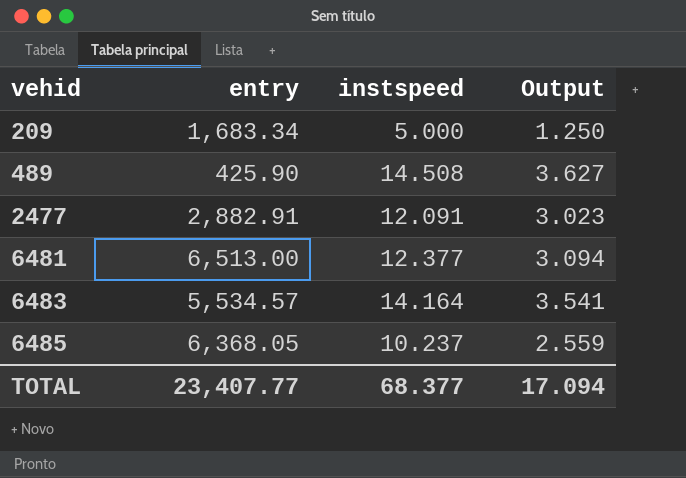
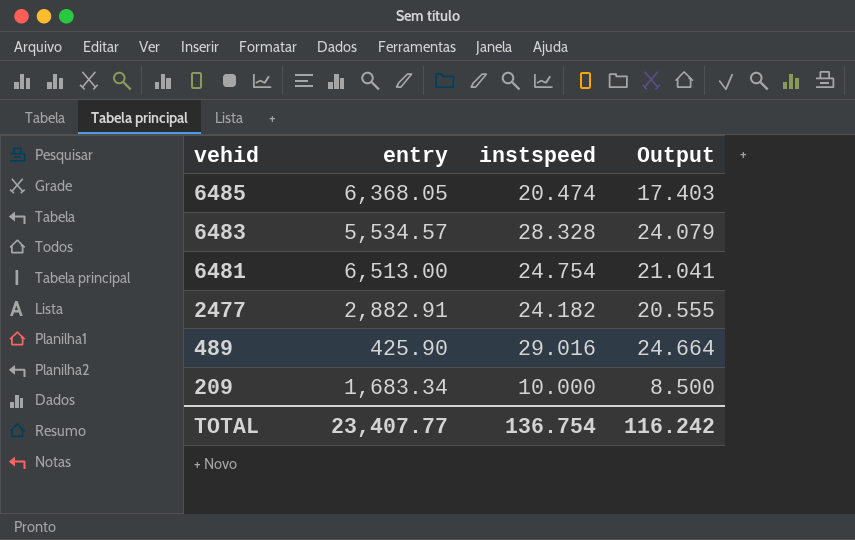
row order: vehid ascending -> vehid descending
column Output | formula: [instspeed] * 0.25 -> [instspeed] * 0.85
6485 | instspeed: 10.237 -> 20.474
6483 | instspeed: 14.164 -> 28.328
6481 | instspeed: 12.377 -> 24.754
2477 | instspeed: 12.091 -> 24.182
489 | instspeed: 14.508 -> 29.016
209 | instspeed: 5.000 -> 10.000
TOTAL | instspeed: 68.377 -> 136.754
TOTAL | Output: 17.094 -> 116.242

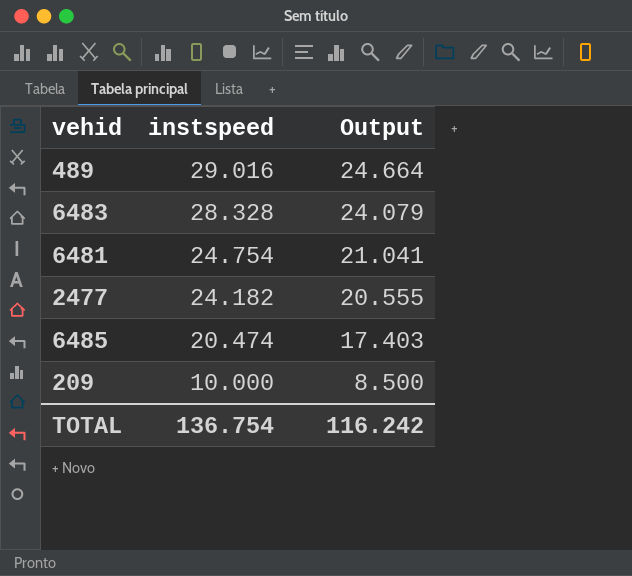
row order: vehid descending -> instspeed descending
column entry | position: 2 -> none

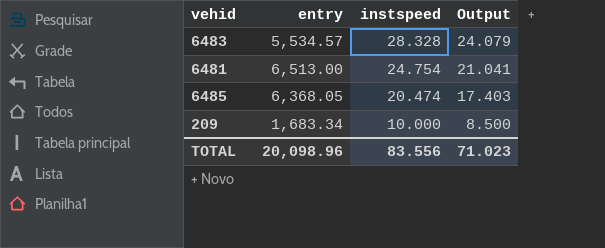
column entry | position: none -> 2
row 489: 29.016 | 24.664 -> none
row 2477: 24.182 | 20.555 -> none
TOTAL | instspeed: 136.754 -> 83.556
TOTAL | Output: 116.242 -> 71.023

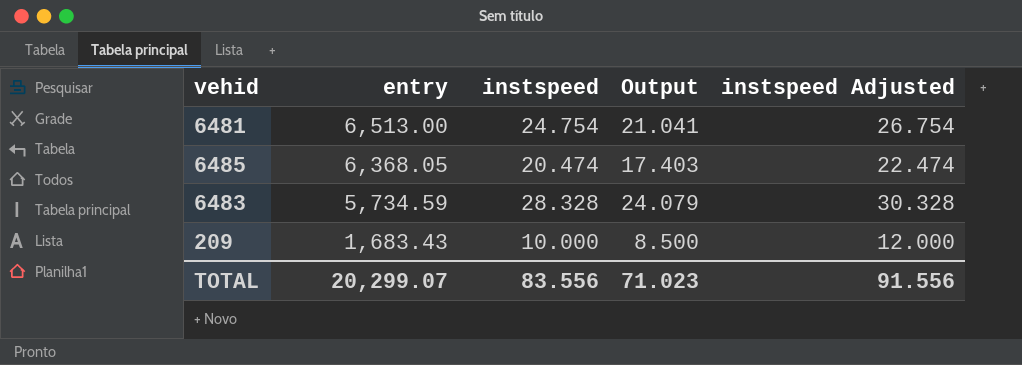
row order: instspeed descending -> entry descending
column instspeed Adjusted | formula: none -> [instspeed] + 2
6483 | entry: 5,534.57 -> 5,734.59
209 | entry: 1,683.34 -> 1,683.43
TOTAL | entry: 20,098.96 -> 20,299.07

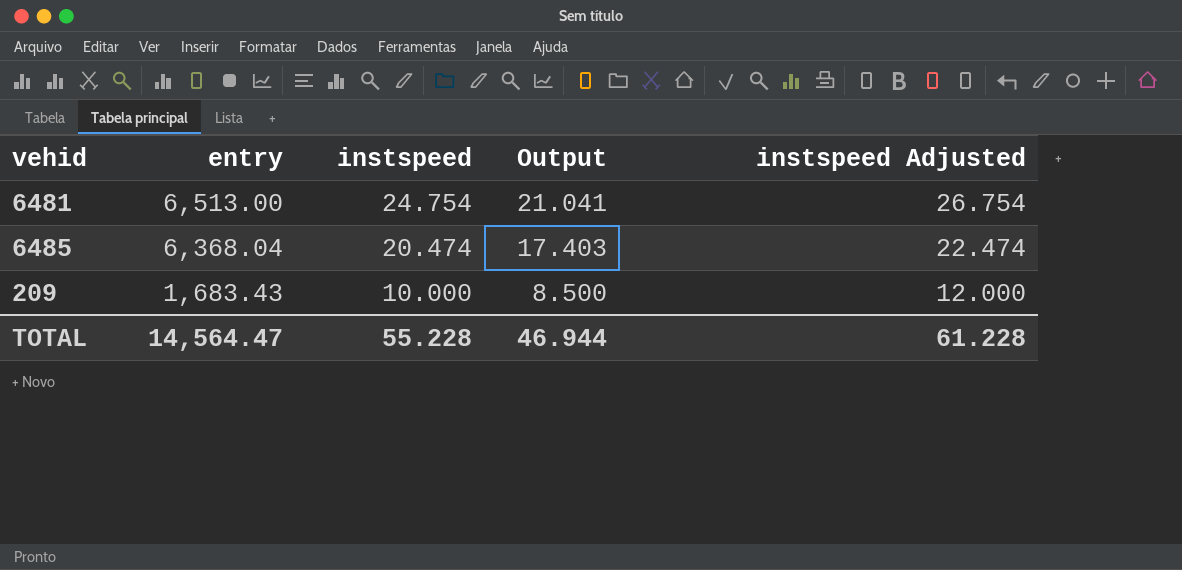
row 6483: 5,734.59 | 28.328 | 24.079 | 30.328 -> none
6485 | entry: 6,368.05 -> 6,368.04
TOTAL | entry: 20,299.07 -> 14,564.47
TOTAL | instspeed: 83.556 -> 55.228
TOTAL | Output: 71.023 -> 46.944
TOTAL | instspeed Adjusted: 91.556 -> 61.228

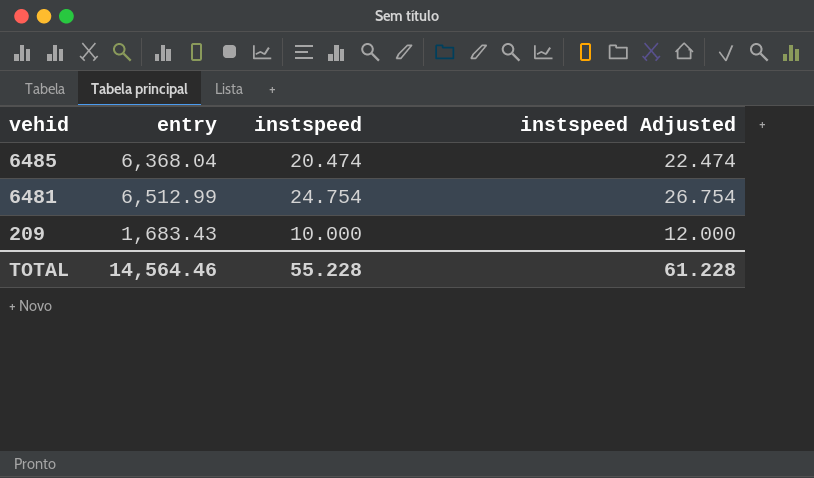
row order: entry descending -> vehid descending
column Output | formula: [instspeed] * 0.85 -> none
6481 | entry: 6,513.00 -> 6,512.99
TOTAL | entry: 14,564.47 -> 14,564.46

